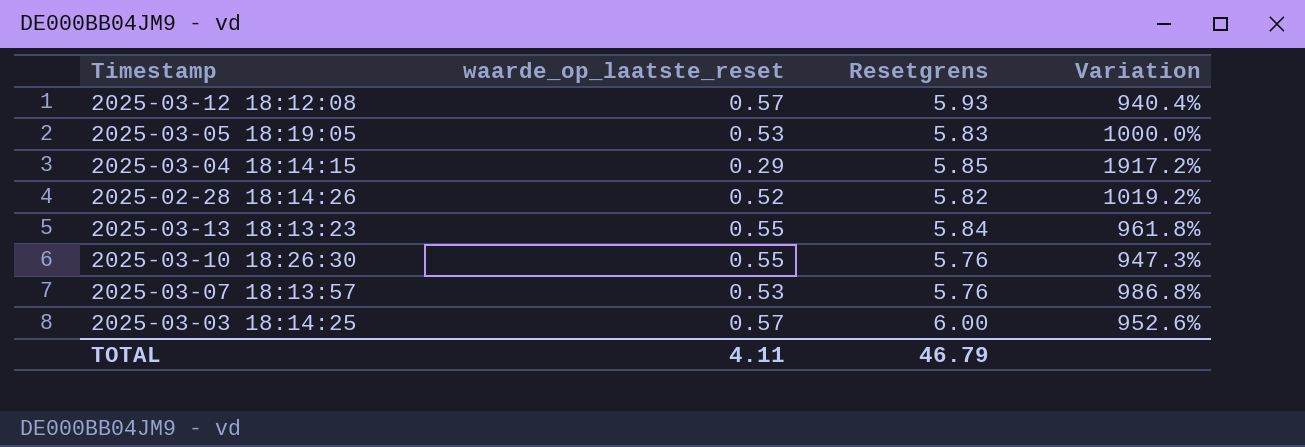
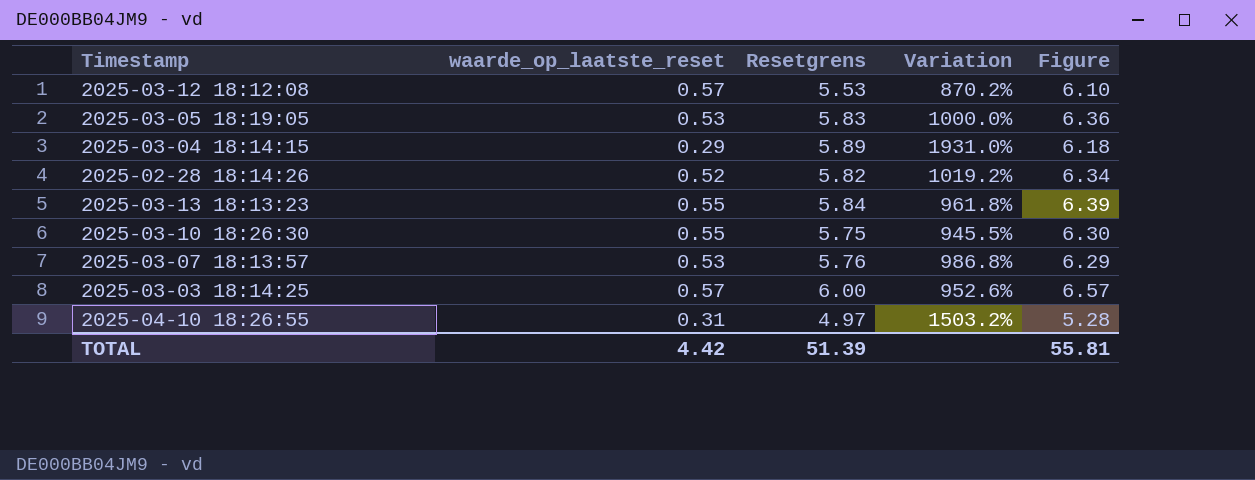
column Figure | formula: none -> [waarde_op_laatste_reset] + [Resetgrens]
2025-03-12 18:12:08 | Resetgrens: 5.93 -> 5.53
2025-03-12 18:12:08 | Variation: 940.4% -> 870.2%
2025-03-04 18:14:15 | Resetgrens: 5.85 -> 5.89
2025-03-04 18:14:15 | Variation: 1917.2% -> 1931.0%
2025-03-10 18:26:30 | Resetgrens: 5.76 -> 5.75
2025-03-10 18:26:30 | Variation: 947.3% -> 945.5%
row 2025-04-10 18:26:55: none -> 0.31 | 4.97 | 1503.2% | 5.28
TOTAL | waarde_op_laatste_reset: 4.11 -> 4.42
TOTAL | Resetgrens: 46.79 -> 51.39

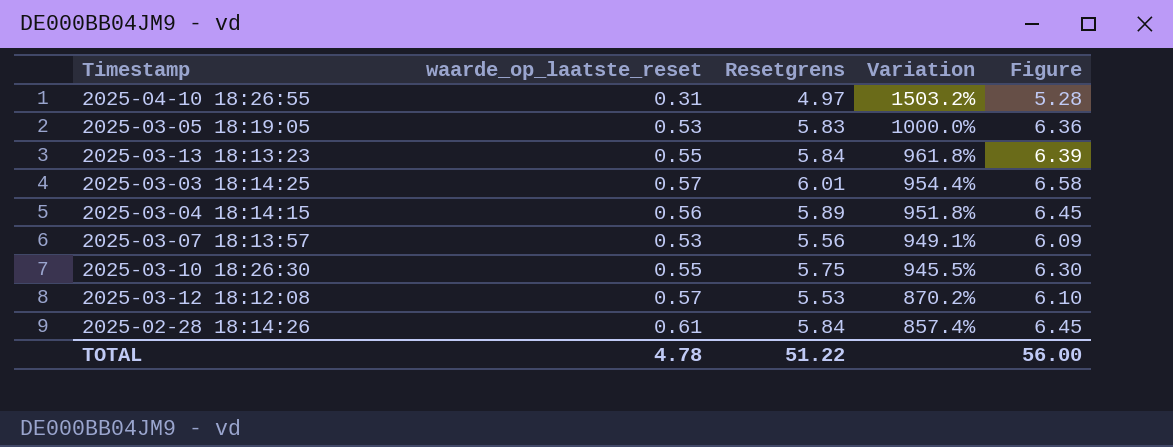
row order: none -> Variation descending
2025-03-03 18:14:25 | Resetgrens: 6.00 -> 6.01
2025-03-03 18:14:25 | Variation: 952.6% -> 954.4%
2025-03-03 18:14:25 | Figure: 6.57 -> 6.58
2025-03-04 18:14:15 | waarde_op_laatste_reset: 0.29 -> 0.56
2025-03-04 18:14:15 | Variation: 1931.0% -> 951.8%
2025-03-04 18:14:15 | Figure: 6.18 -> 6.45
2025-03-07 18:13:57 | Resetgrens: 5.76 -> 5.56
2025-03-07 18:13:57 | Variation: 986.8% -> 949.1%
2025-03-07 18:13:57 | Figure: 6.29 -> 6.09
2025-02-28 18:14:26 | waarde_op_laatste_reset: 0.52 -> 0.61
2025-02-28 18:14:26 | Resetgrens: 5.82 -> 5.84
2025-02-28 18:14:26 | Variation: 1019.2% -> 857.4%
2025-02-28 18:14:26 | Figure: 6.34 -> 6.45
TOTAL | waarde_op_laatste_reset: 4.42 -> 4.78
TOTAL | Resetgrens: 51.39 -> 51.22
TOTAL | Figure: 55.81 -> 56.00

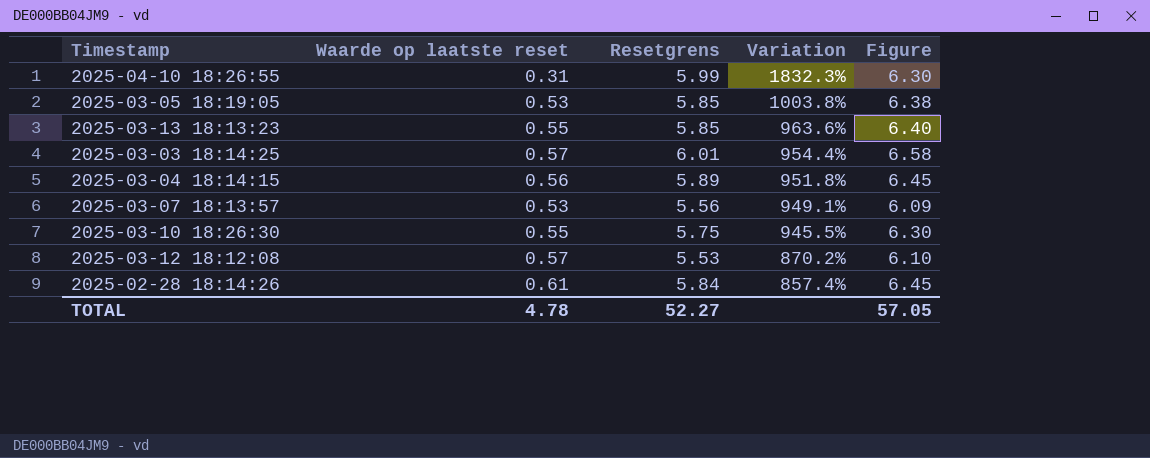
column name: waarde_op_laatste_reset -> Waarde op laatste reset
2025-04-10 18:26:55 | Resetgrens: 4.97 -> 5.99
2025-04-10 18:26:55 | Variation: 1503.2% -> 1832.3%
2025-04-10 18:26:55 | Figure: 5.28 -> 6.30
2025-03-05 18:19:05 | Resetgrens: 5.83 -> 5.85
2025-03-05 18:19:05 | Variation: 1000.0% -> 1003.8%
2025-03-05 18:19:05 | Figure: 6.36 -> 6.38
2025-03-13 18:13:23 | Resetgrens: 5.84 -> 5.85
2025-03-13 18:13:23 | Variation: 961.8% -> 963.6%
2025-03-13 18:13:23 | Figure: 6.39 -> 6.40
TOTAL | Resetgrens: 51.22 -> 52.27
TOTAL | Figure: 56.00 -> 57.05

